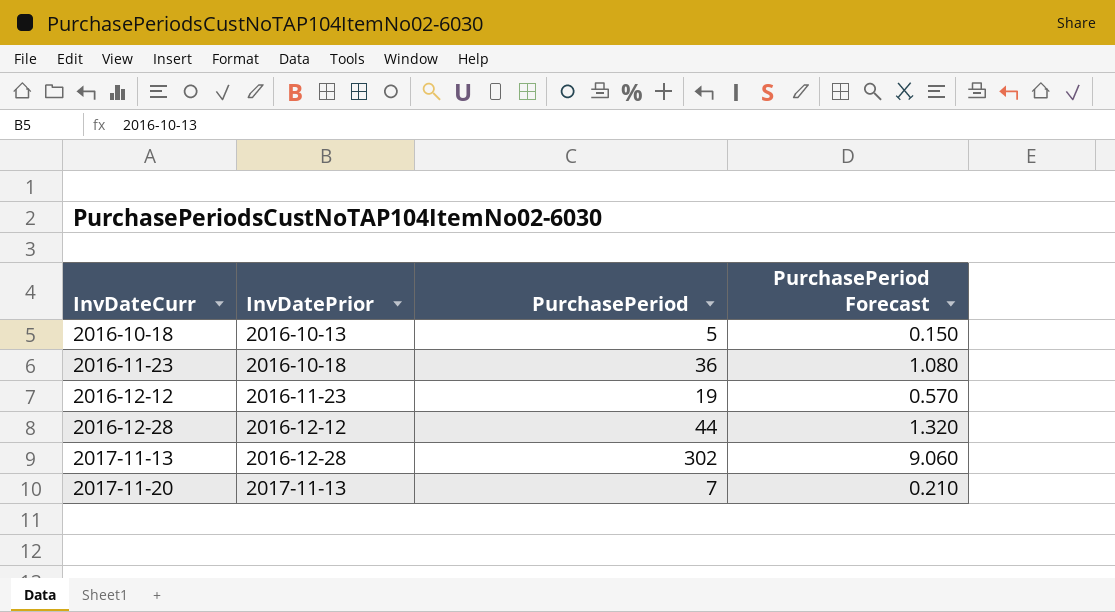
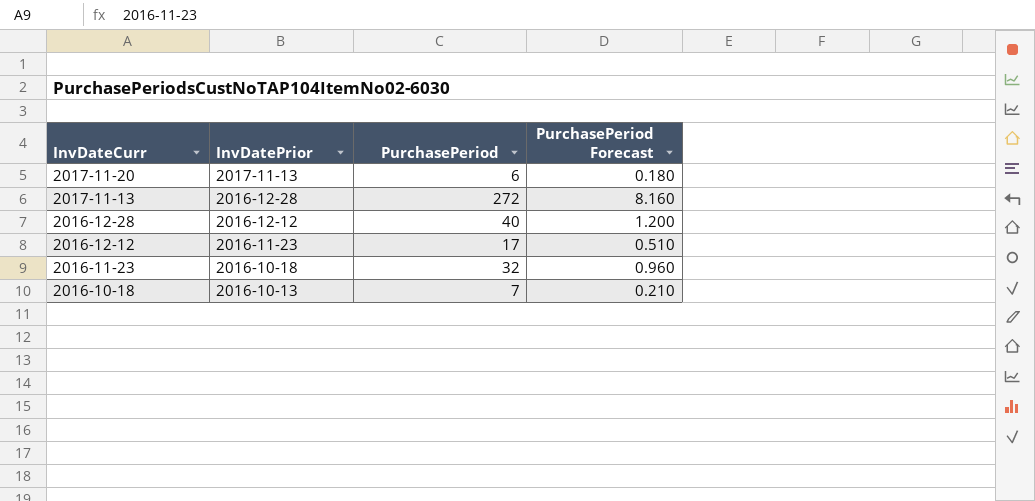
row order: InvDateCurr ascending -> InvDateCurr descending
2017-11-20 | PurchasePeriod: 7 -> 6
2017-11-20 | PurchasePeriod Forecast: 0.210 -> 0.180
2017-11-13 | PurchasePeriod: 302 -> 272
2017-11-13 | PurchasePeriod Forecast: 9.060 -> 8.160
2016-12-28 | PurchasePeriod: 44 -> 40
2016-12-28 | PurchasePeriod Forecast: 1.320 -> 1.200
2016-12-12 | PurchasePeriod: 19 -> 17
2016-12-12 | PurchasePeriod Forecast: 0.570 -> 0.510
2016-11-23 | PurchasePeriod: 36 -> 32
2016-11-23 | PurchasePeriod Forecast: 1.080 -> 0.960
2016-10-18 | PurchasePeriod: 5 -> 7
2016-10-18 | PurchasePeriod Forecast: 0.150 -> 0.210

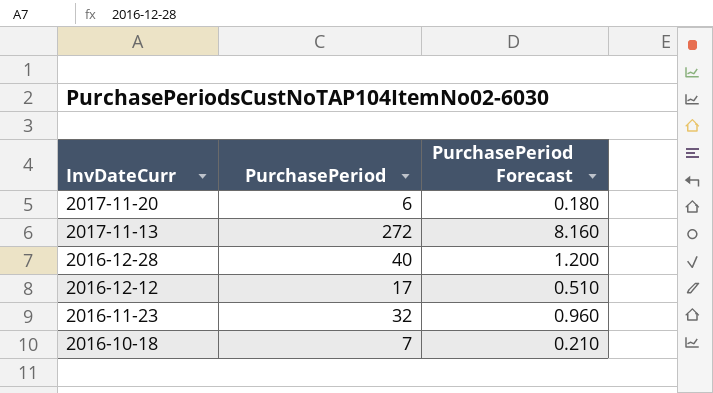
column InvDatePrior | position: 2 -> none

